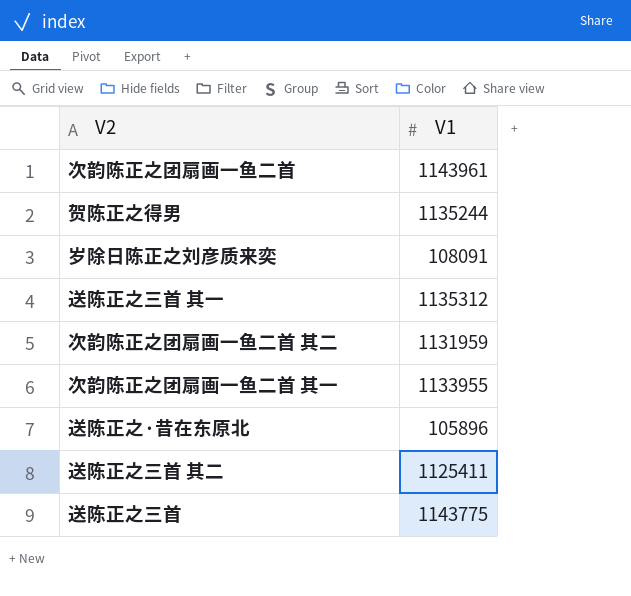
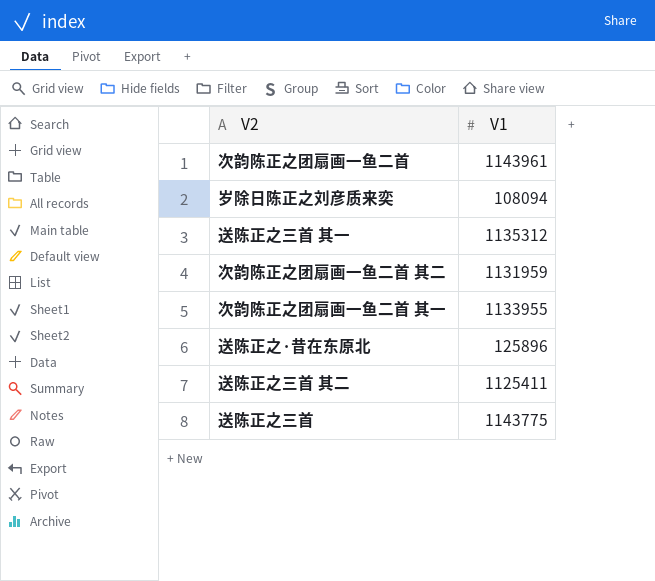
row 贺陈正之得男: 1135244 -> none
岁除日陈正之刘彦质来奕 | V1: 108091 -> 108094
送陈正之·昔在东原北 | V1: 105896 -> 125896

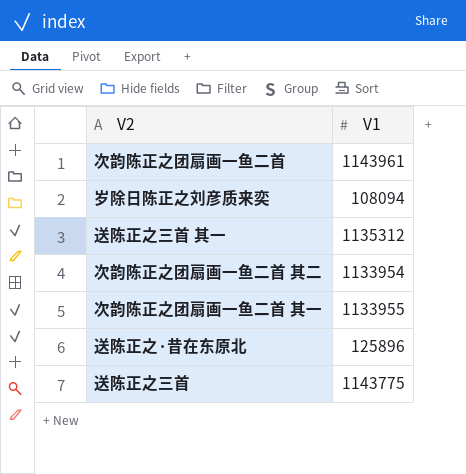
row 送陈正之三首 其二: 1125411 -> none
次韵陈正之团扇画一鱼二首 其二 | V1: 1131959 -> 1133954

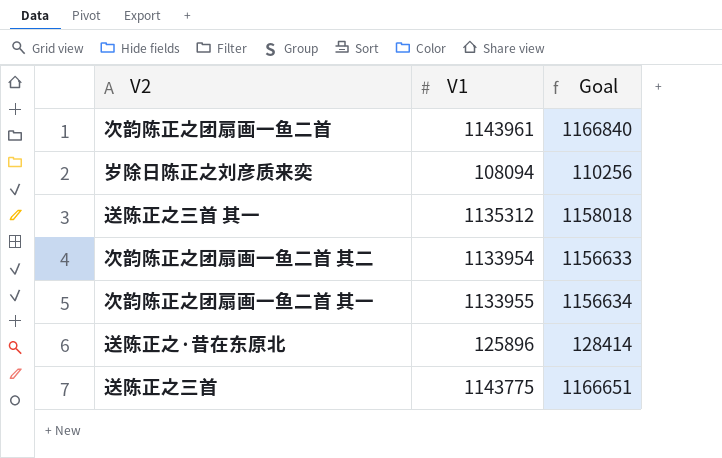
column Goal | formula: none -> [V1] * 1.02

